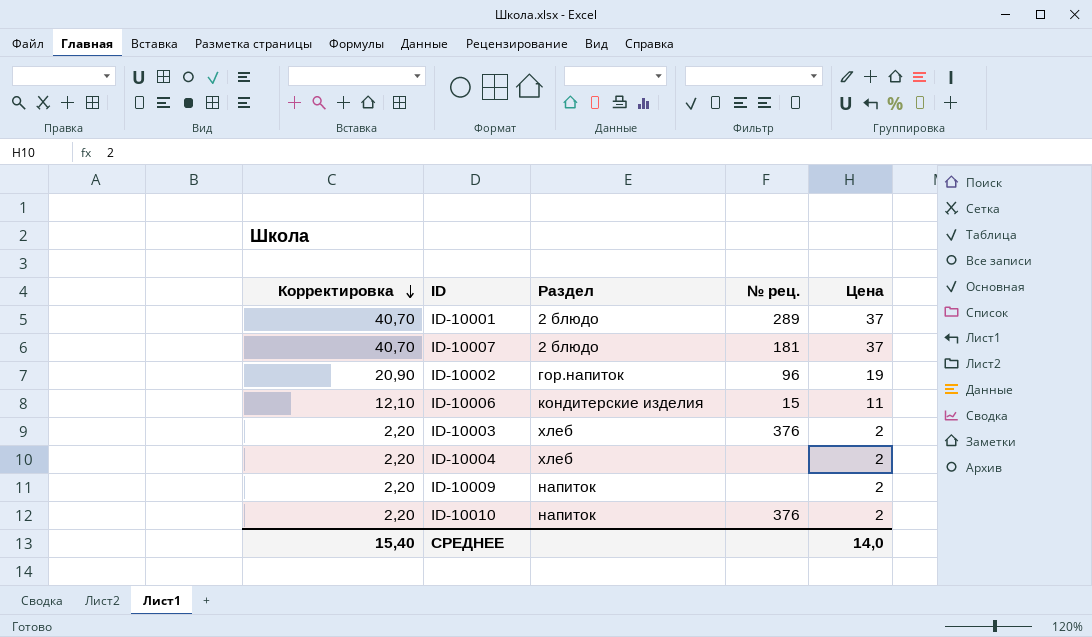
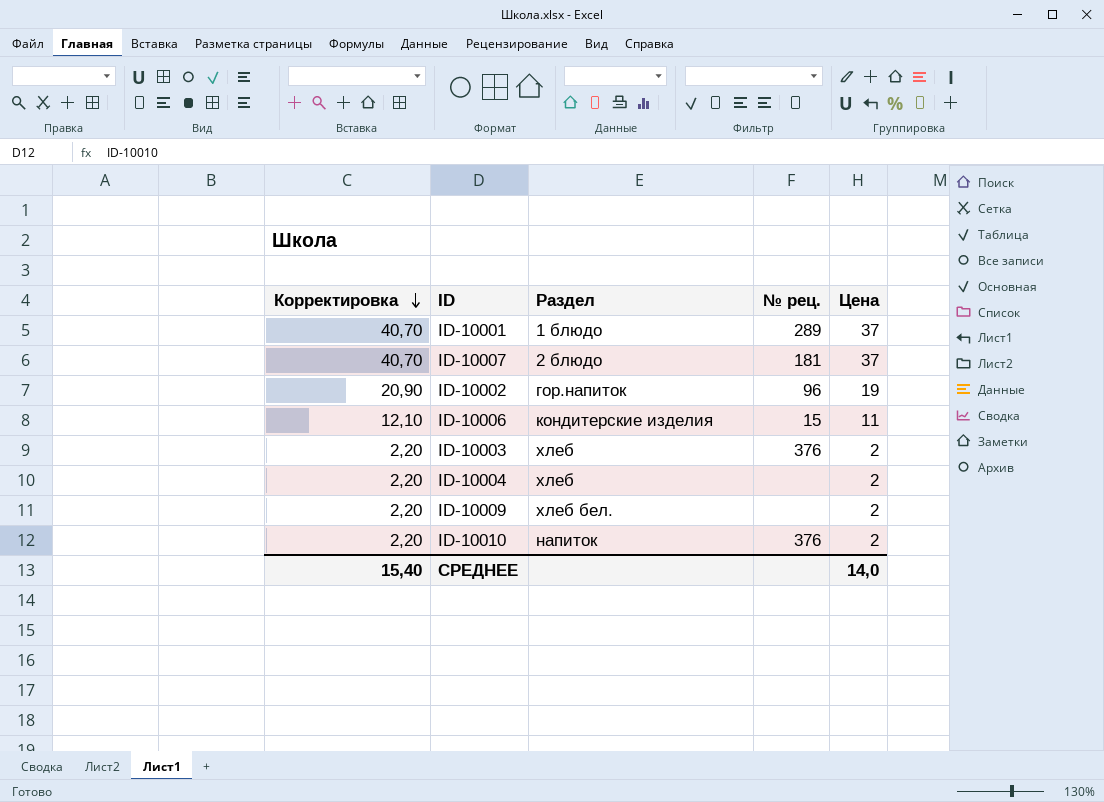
ID-10001 | Раздел: 2 блюдо -> 1 блюдо
ID-10009 | Раздел: напиток -> хлеб бел.

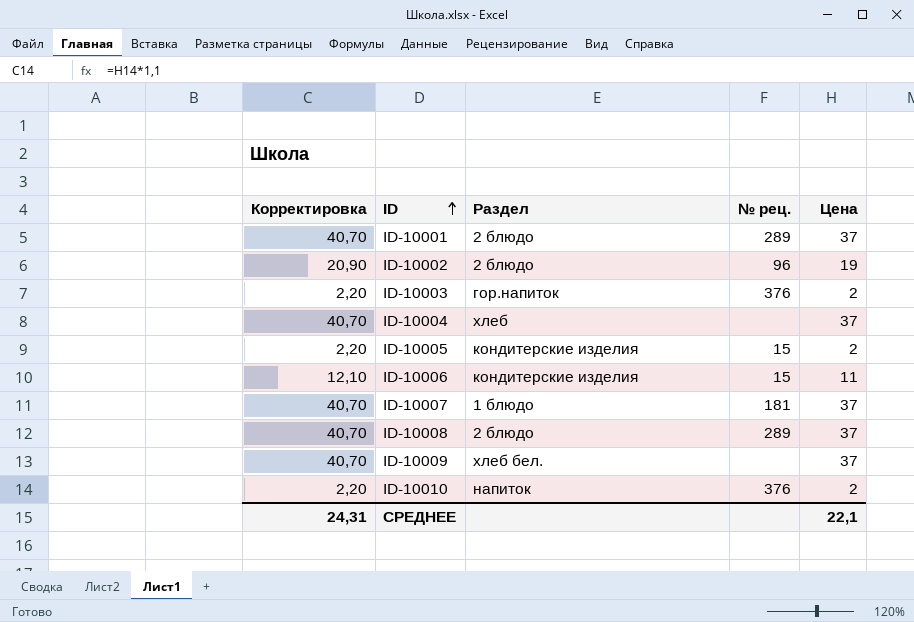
row order: Корректировка descending -> ID ascending
ID-10001 | Раздел: 1 блюдо -> 2 блюдо
ID-10002 | Раздел: гор.напиток -> 2 блюдо
ID-10003 | Раздел: хлеб -> гор.напиток
ID-10004 | Корректировка: 2,20 -> 40,70
ID-10004 | Цена: 2 -> 37
row ID-10005: none -> 2,20 | кондитерские изделия | 15 | 2
ID-10007 | Раздел: 2 блюдо -> 1 блюдо
row ID-10008: none -> 40,70 | 2 блюдо | 289 | 37
ID-10009 | Корректировка: 2,20 -> 40,70
ID-10009 | Цена: 2 -> 37
СРЕДНЕЕ | Корректировка: 15,40 -> 24,31
СРЕДНЕЕ | Цена: 14,0 -> 22,1

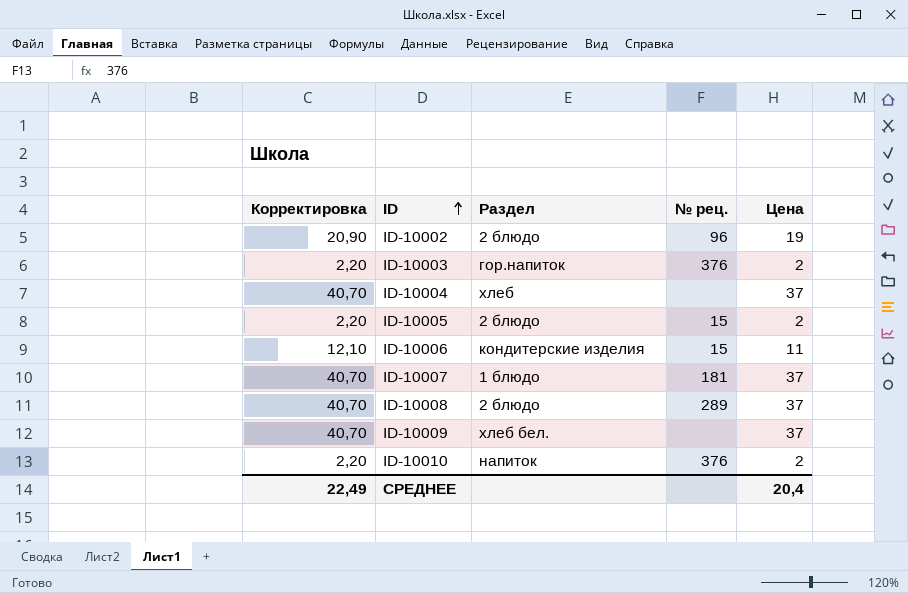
row ID-10001: 40,70 | 2 блюдо | 289 | 37 -> none
ID-10005 | Раздел: кондитерские изделия -> 2 блюдо
СРЕДНЕЕ | Корректировка: 24,31 -> 22,49
СРЕДНЕЕ | Цена: 22,1 -> 20,4

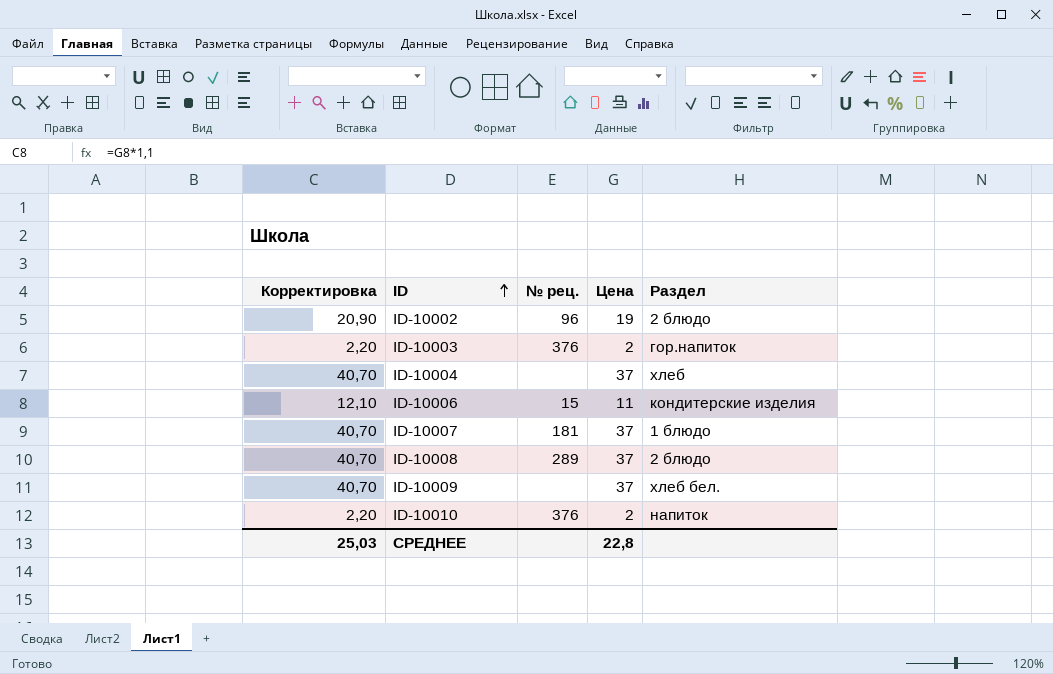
column Раздел | position: 3 -> 5
row ID-10005: 2,20 | 2 блюдо | 15 | 2 -> none
СРЕДНЕЕ | Корректировка: 22,49 -> 25,03
СРЕДНЕЕ | Цена: 20,4 -> 22,8

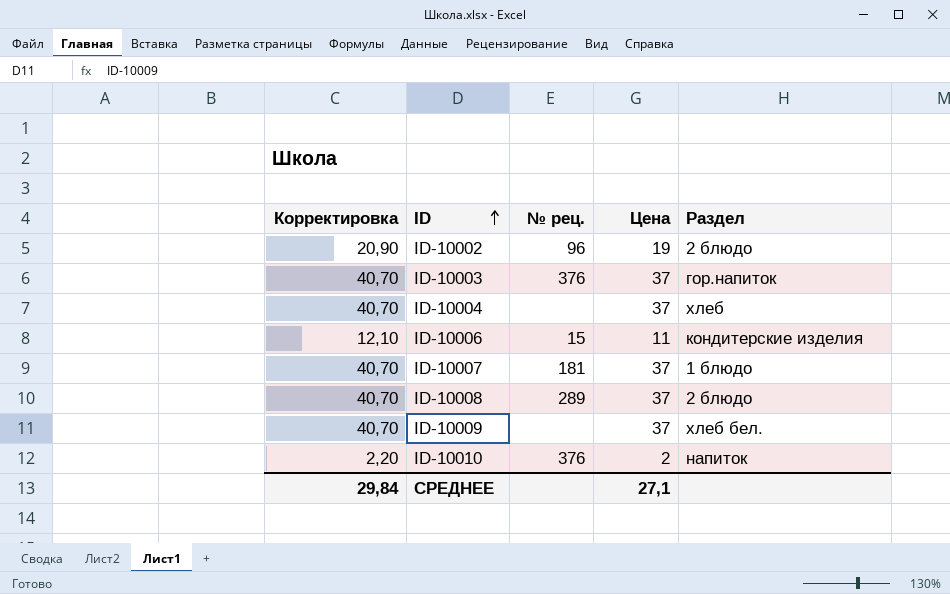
ID-10003 | Корректировка: 2,20 -> 40,70
ID-10003 | Цена: 2 -> 37
СРЕДНЕЕ | Корректировка: 25,03 -> 29,84
СРЕДНЕЕ | Цена: 22,8 -> 27,1

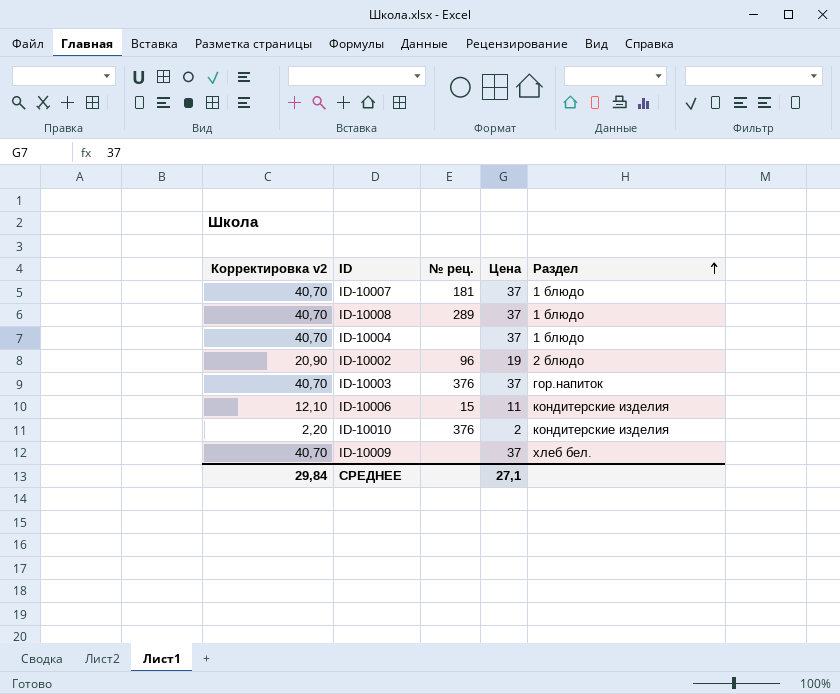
row order: ID ascending -> Раздел ascending
column name: Корректировка -> Корректировка v2
ID-10008 | Раздел: 2 блюдо -> 1 блюдо
ID-10004 | Раздел: хлеб -> 1 блюдо
ID-10010 | Раздел: напиток -> кондитерские изделия

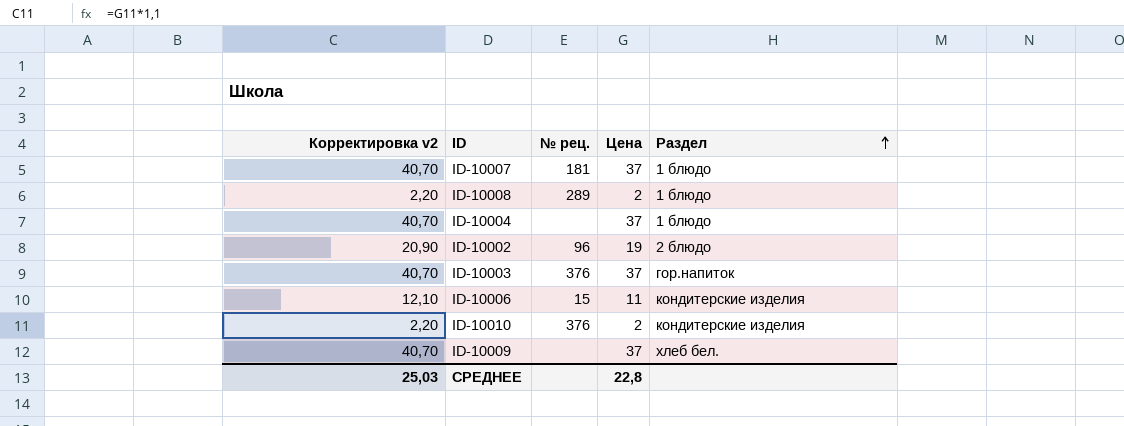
ID-10008 | Корректировка v2: 40,70 -> 2,20
ID-10008 | Цена: 37 -> 2
СРЕДНЕЕ | Корректировка v2: 29,84 -> 25,03
СРЕДНЕЕ | Цена: 27,1 -> 22,8

